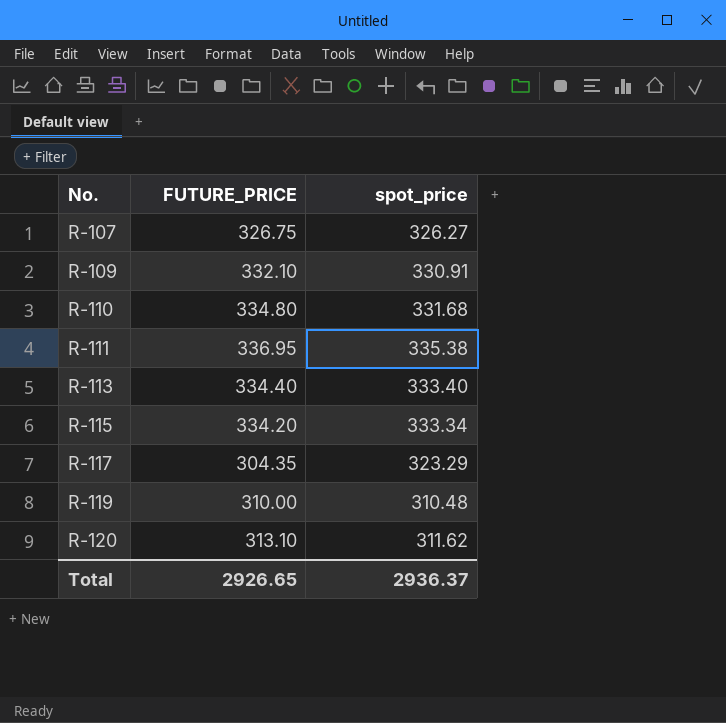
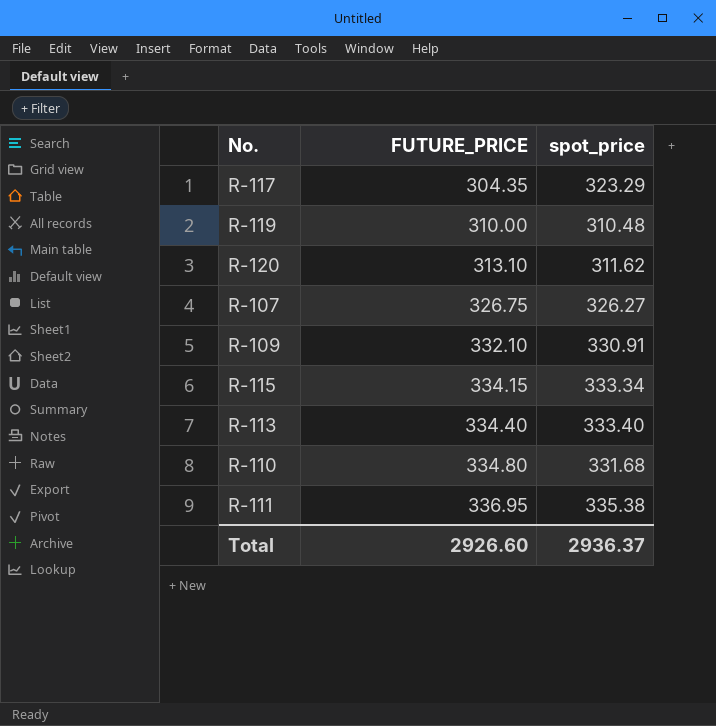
row order: No. ascending -> FUTURE_PRICE ascending
R-115 | FUTURE_PRICE: 334.20 -> 334.15
Total | FUTURE_PRICE: 2926.65 -> 2926.60

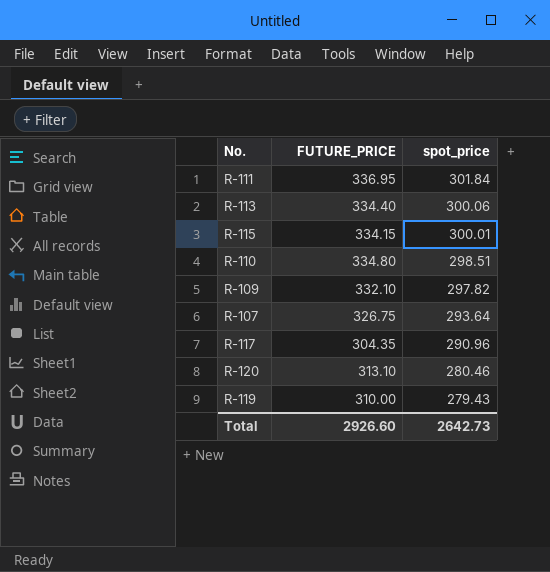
row order: FUTURE_PRICE ascending -> spot_price descending
R-111 | spot_price: 335.38 -> 301.84
R-113 | spot_price: 333.40 -> 300.06
R-115 | spot_price: 333.34 -> 300.01
R-110 | spot_price: 331.68 -> 298.51
R-109 | spot_price: 330.91 -> 297.82
R-107 | spot_price: 326.27 -> 293.64
R-117 | spot_price: 323.29 -> 290.96
R-120 | spot_price: 311.62 -> 280.46
R-119 | spot_price: 310.48 -> 279.43
Total | spot_price: 2936.37 -> 2642.73

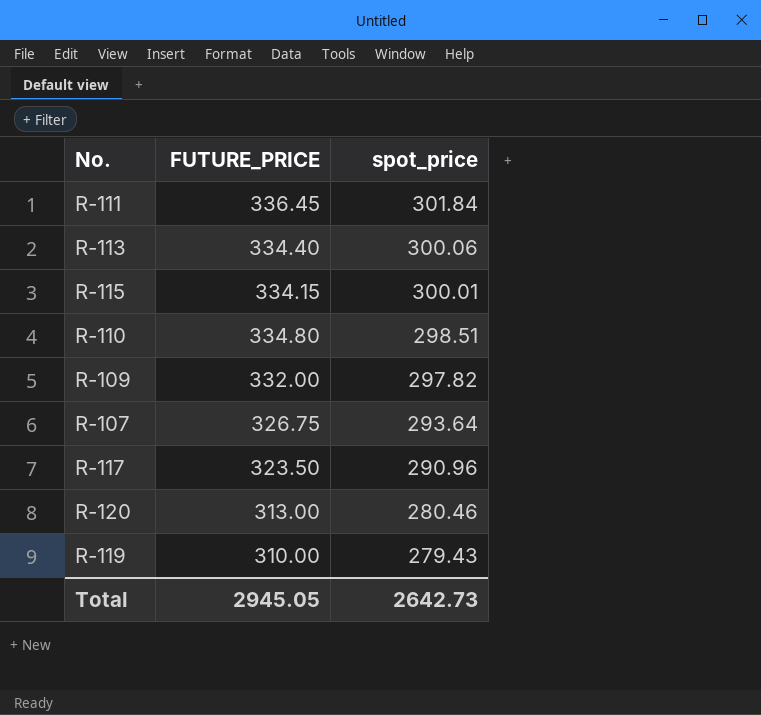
R-111 | FUTURE_PRICE: 336.95 -> 336.45
R-109 | FUTURE_PRICE: 332.10 -> 332.00
R-117 | FUTURE_PRICE: 304.35 -> 323.50
R-120 | FUTURE_PRICE: 313.10 -> 313.00
Total | FUTURE_PRICE: 2926.60 -> 2945.05

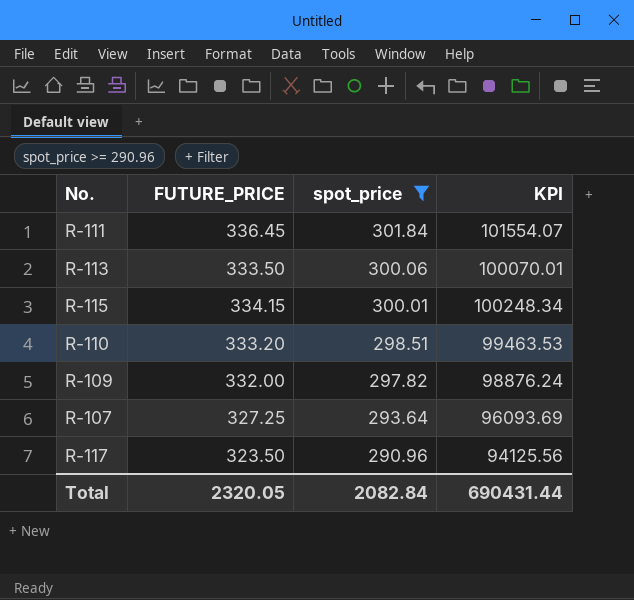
filter: none -> spot_price >= 290.96
column KPI | formula: none -> [FUTURE_PRICE] * [spot_price]
R-113 | FUTURE_PRICE: 334.40 -> 333.50
R-110 | FUTURE_PRICE: 334.80 -> 333.20
R-107 | FUTURE_PRICE: 326.75 -> 327.25
Total | FUTURE_PRICE: 2945.05 -> 2320.05
Total | spot_price: 2642.73 -> 2082.84

